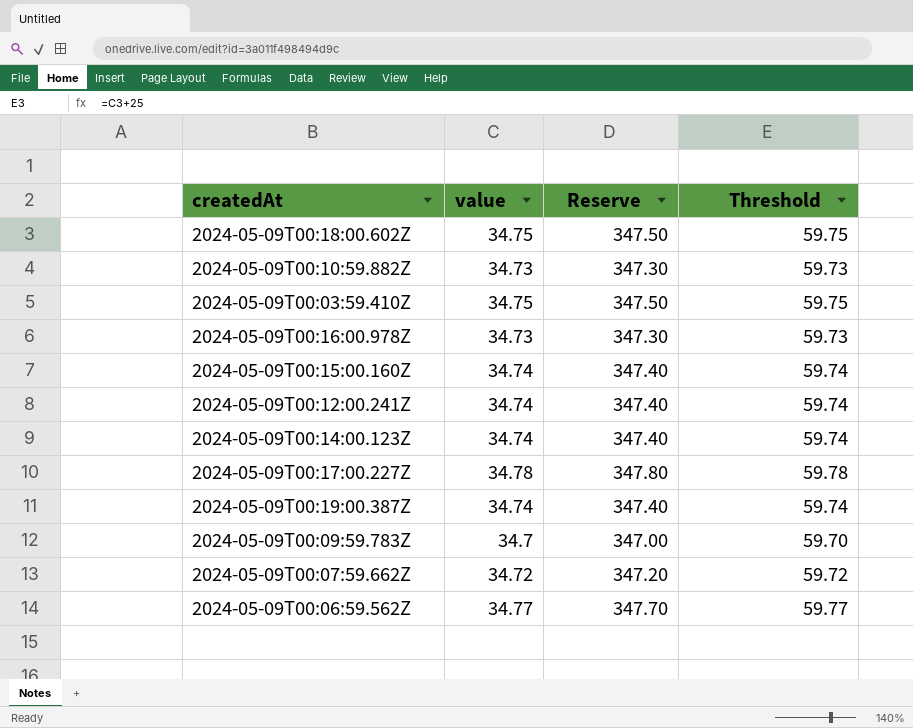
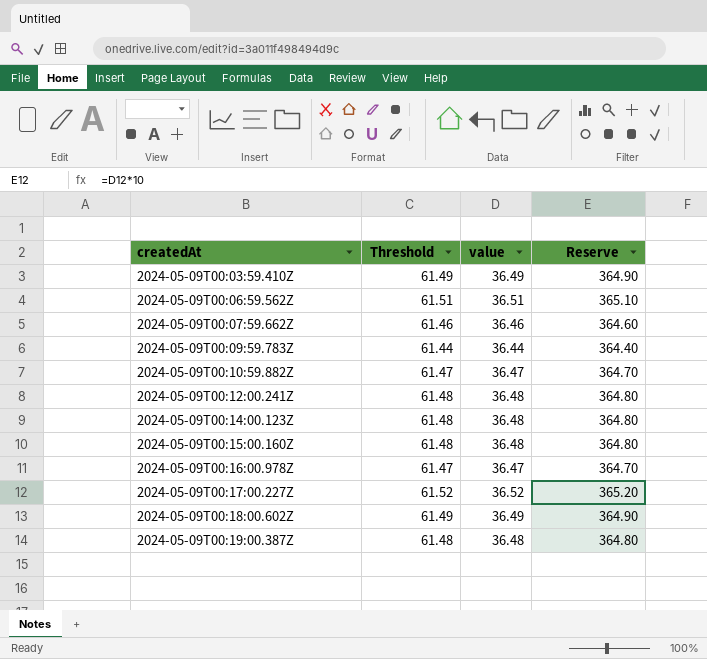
row order: none -> createdAt ascending
column Threshold | position: 4 -> 2
2024-05-09T00:03:59.410Z | Threshold: 59.75 -> 61.49
2024-05-09T00:03:59.410Z | value: 34.75 -> 36.49
2024-05-09T00:03:59.410Z | Reserve: 347.50 -> 364.90
2024-05-09T00:06:59.562Z | Threshold: 59.77 -> 61.51
2024-05-09T00:06:59.562Z | value: 34.77 -> 36.51
2024-05-09T00:06:59.562Z | Reserve: 347.70 -> 365.10
2024-05-09T00:07:59.662Z | Threshold: 59.72 -> 61.46
2024-05-09T00:07:59.662Z | value: 34.72 -> 36.46
2024-05-09T00:07:59.662Z | Reserve: 347.20 -> 364.60
2024-05-09T00:09:59.783Z | Threshold: 59.70 -> 61.44
2024-05-09T00:09:59.783Z | value: 34.7 -> 36.44
2024-05-09T00:09:59.783Z | Reserve: 347.00 -> 364.40
2024-05-09T00:10:59.882Z | Threshold: 59.73 -> 61.47
2024-05-09T00:10:59.882Z | value: 34.73 -> 36.47
2024-05-09T00:10:59.882Z | Reserve: 347.30 -> 364.70
2024-05-09T00:12:00.241Z | Threshold: 59.74 -> 61.48
2024-05-09T00:12:00.241Z | value: 34.74 -> 36.48
2024-05-09T00:12:00.241Z | Reserve: 347.40 -> 364.80
2024-05-09T00:14:00.123Z | Threshold: 59.74 -> 61.48
2024-05-09T00:14:00.123Z | value: 34.74 -> 36.48
2024-05-09T00:14:00.123Z | Reserve: 347.40 -> 364.80
2024-05-09T00:15:00.160Z | Threshold: 59.74 -> 61.48
2024-05-09T00:15:00.160Z | value: 34.74 -> 36.48
2024-05-09T00:15:00.160Z | Reserve: 347.40 -> 364.80
2024-05-09T00:16:00.978Z | Threshold: 59.73 -> 61.47
2024-05-09T00:16:00.978Z | value: 34.73 -> 36.47
2024-05-09T00:16:00.978Z | Reserve: 347.30 -> 364.70
2024-05-09T00:17:00.227Z | Threshold: 59.78 -> 61.52
2024-05-09T00:17:00.227Z | value: 34.78 -> 36.52
2024-05-09T00:17:00.227Z | Reserve: 347.80 -> 365.20
2024-05-09T00:18:00.602Z | Threshold: 59.75 -> 61.49
2024-05-09T00:18:00.602Z | value: 34.75 -> 36.49
2024-05-09T00:18:00.602Z | Reserve: 347.50 -> 364.90
2024-05-09T00:19:00.387Z | Threshold: 59.74 -> 61.48
2024-05-09T00:19:00.387Z | value: 34.74 -> 36.48
2024-05-09T00:19:00.387Z | Reserve: 347.40 -> 364.80

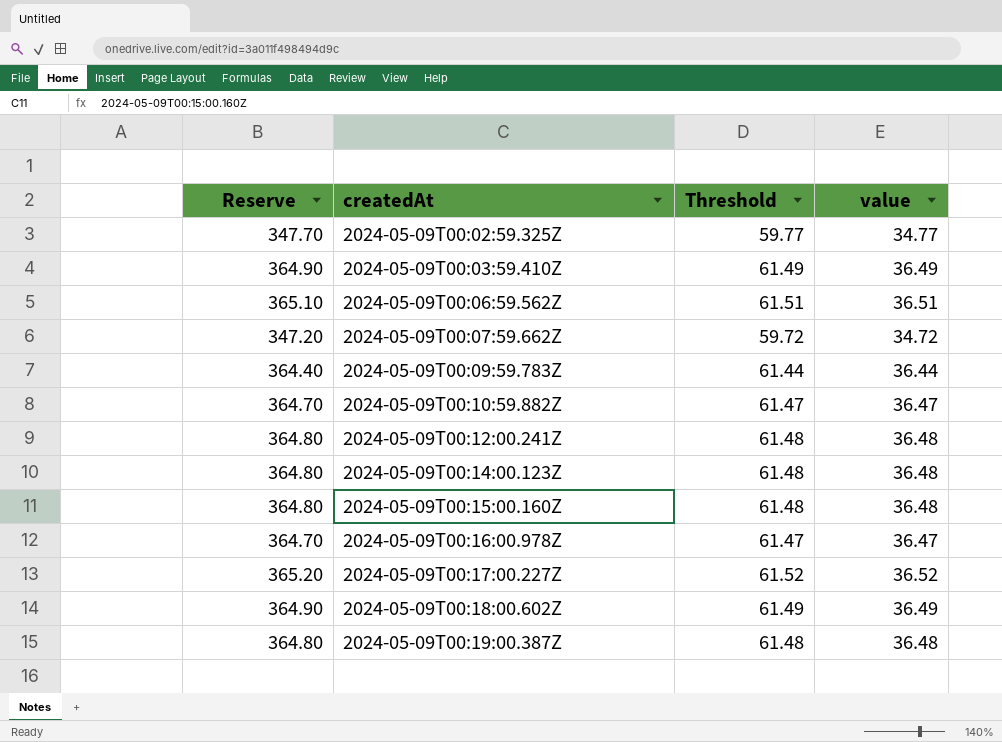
column Reserve | position: 4 -> 1
row 2024-05-09T00:02:59.325Z: none -> 347.70 | 59.77 | 34.77
2024-05-09T00:07:59.662Z | Reserve: 364.60 -> 347.20
2024-05-09T00:07:59.662Z | Threshold: 61.46 -> 59.72
2024-05-09T00:07:59.662Z | value: 36.46 -> 34.72

